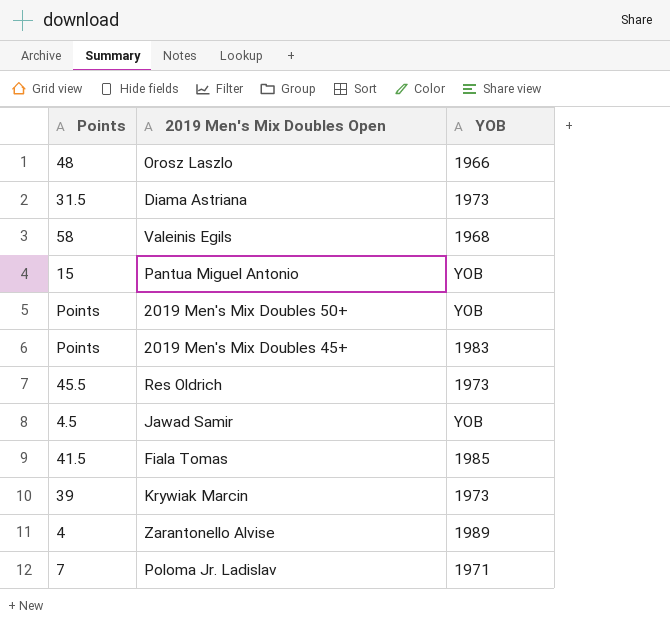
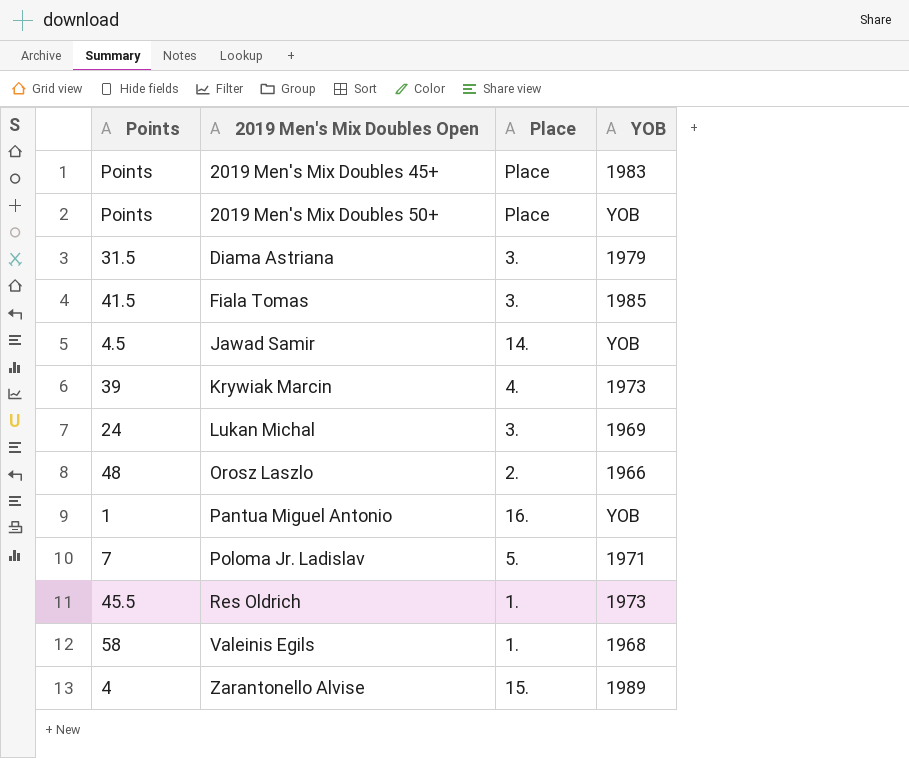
row order: none -> 2019 Men's Mix Doubles Open ascending
column Place | position: none -> 3
Diama Astriana | YOB: 1973 -> 1979
row Lukan Michal: none -> 24 | 3. | 1969
Pantua Miguel Antonio | Points: 15 -> 1

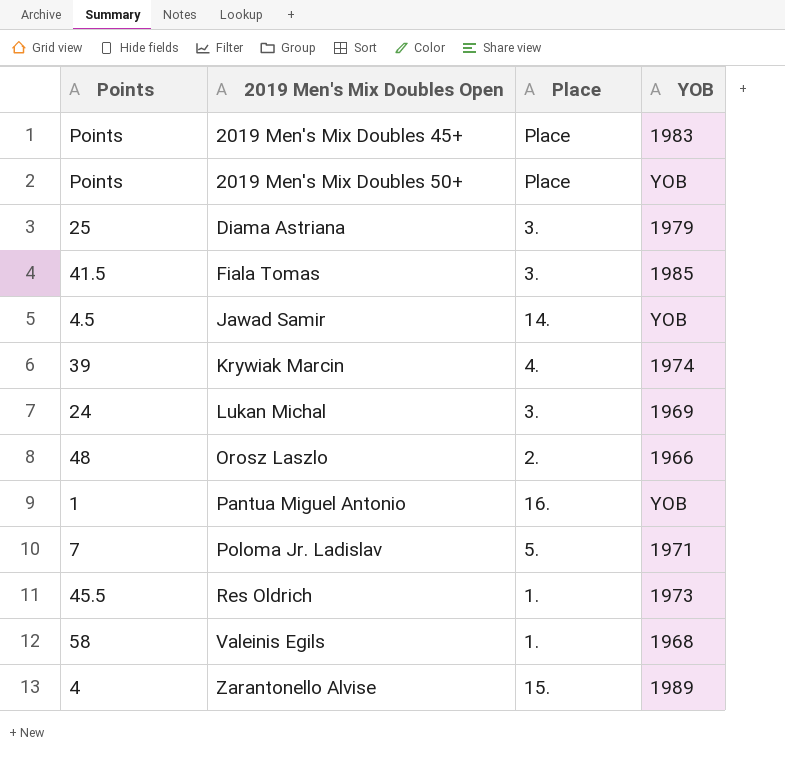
Diama Astriana | Points: 31.5 -> 25
Krywiak Marcin | YOB: 1973 -> 1974

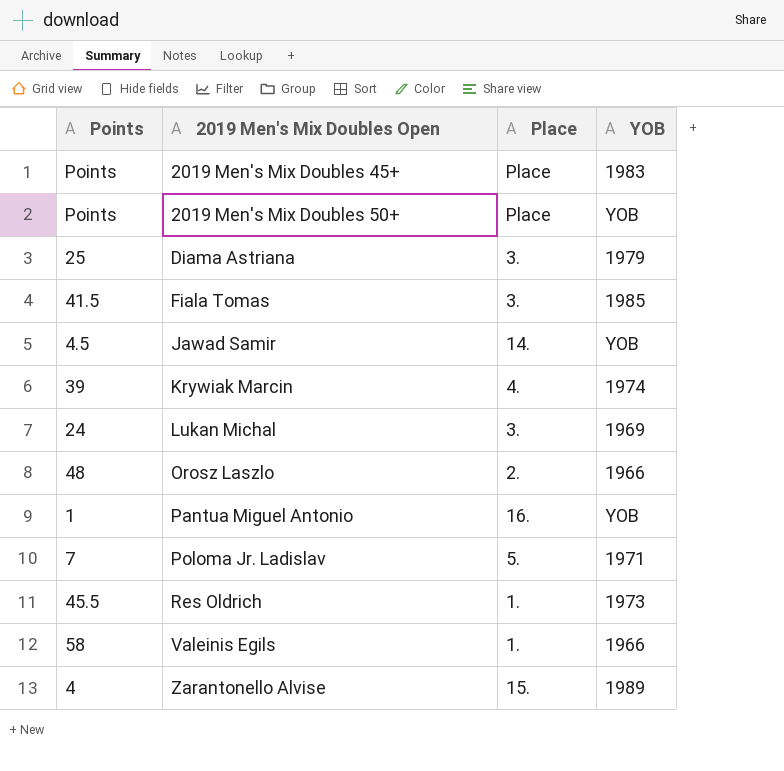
Valeinis Egils | YOB: 1968 -> 1966

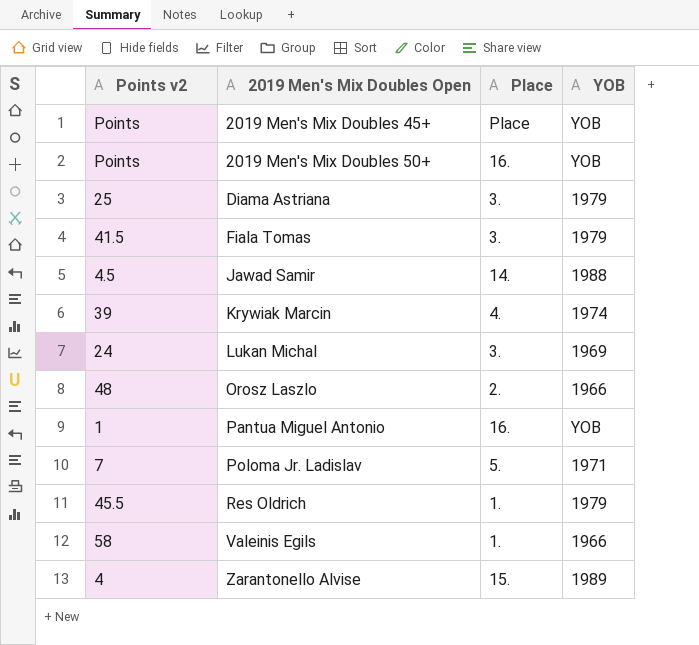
column name: Points -> Points v2
2019 Men's Mix Doubles 45+ | YOB: 1983 -> YOB
2019 Men's Mix Doubles 50+ | Place: Place -> 16.
Fiala Tomas | YOB: 1985 -> 1979
Jawad Samir | YOB: YOB -> 1988
Res Oldrich | YOB: 1973 -> 1979

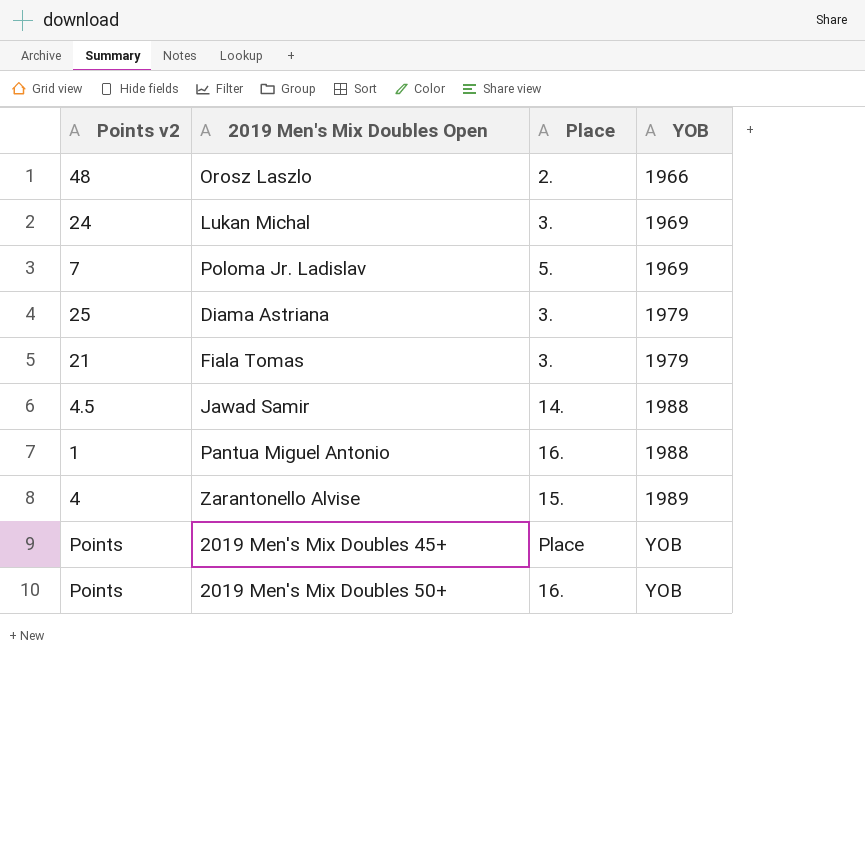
row order: 2019 Men's Mix Doubles Open ascending -> YOB ascending
row Krywiak Marcin: 39 | 4. | 1974 -> none
row Res Oldrich: 45.5 | 1. | 1979 -> none
row Valeinis Egils: 58 | 1. | 1966 -> none
Poloma Jr. Ladislav | YOB: 1971 -> 1969
Fiala Tomas | Points v2: 41.5 -> 21
Pantua Miguel Antonio | YOB: YOB -> 1988

